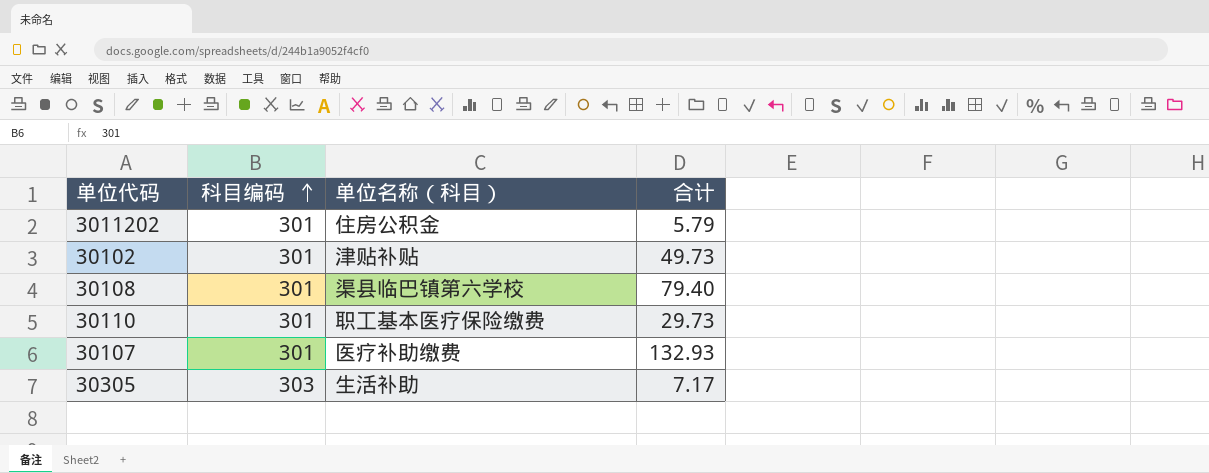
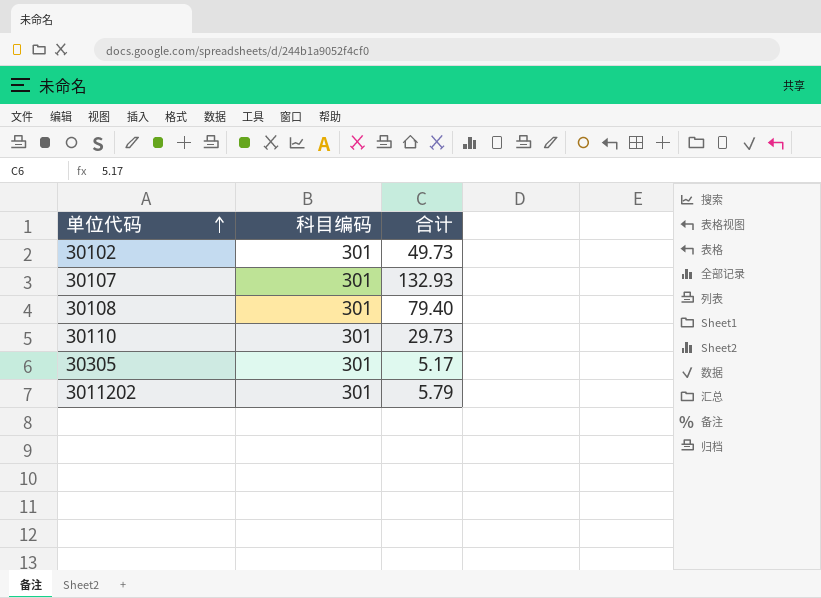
row order: 科目编码 ascending -> 单位代码 ascending
column 单位名称（科目） | position: 3 -> none
30305 | 科目编码: 303 -> 301
30305 | 合计: 7.17 -> 5.17

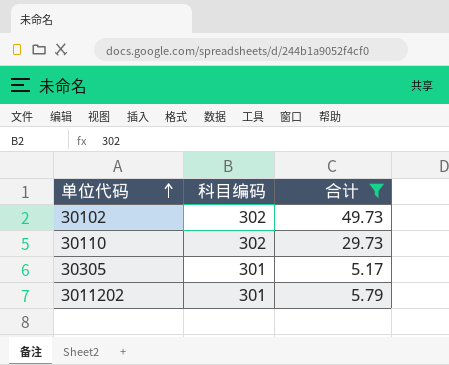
filter: none -> 合计 <= 49.73
30102 | 科目编码: 301 -> 302
30110 | 科目编码: 301 -> 302

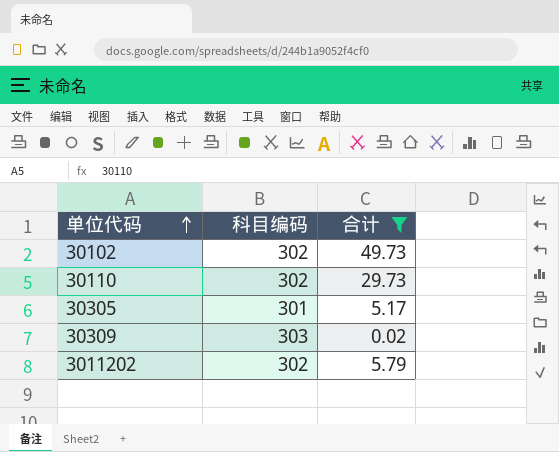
row 30309: none -> 303 | 0.02
3011202 | 科目编码: 301 -> 302

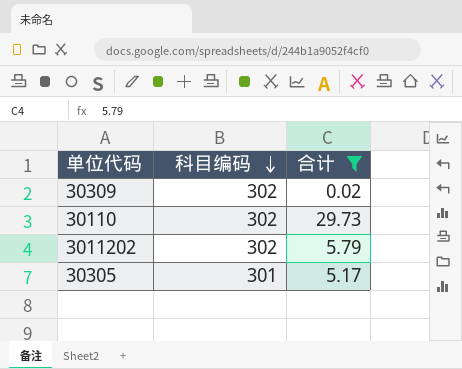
row order: 单位代码 ascending -> 科目编码 descending
row 30102: 302 | 49.73 -> none
30309 | 科目编码: 303 -> 302

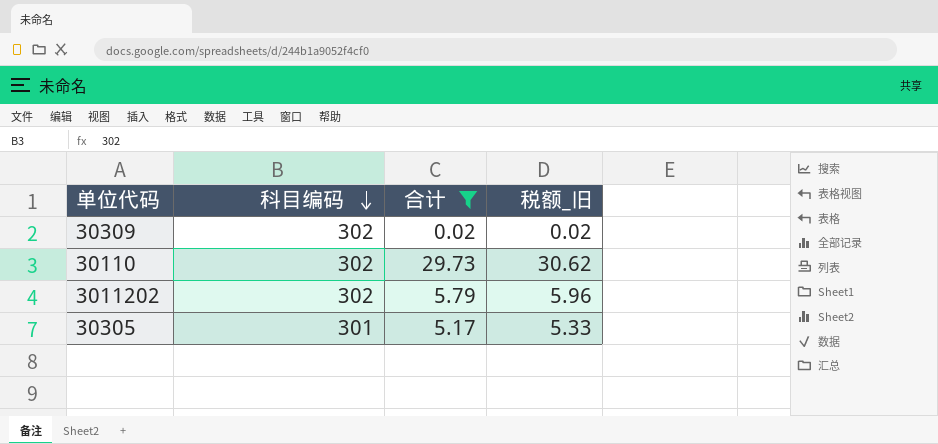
column 税额_旧 | formula: none -> [合计] * 1.03

